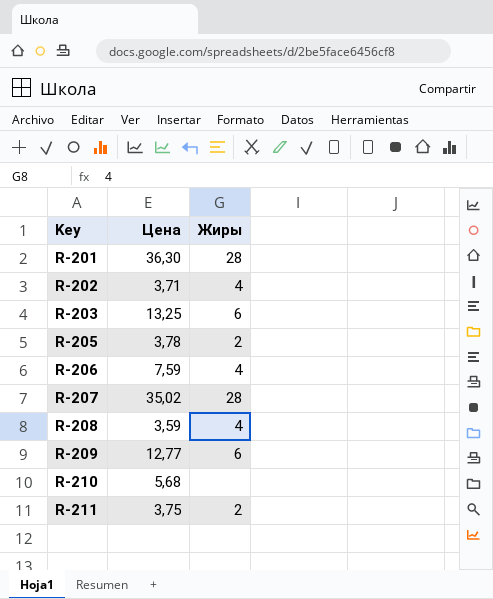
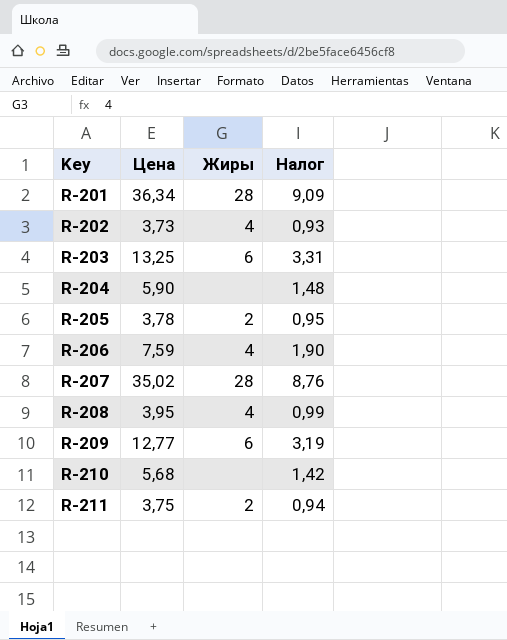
column Налог | formula: none -> [Цена] * 0,25
R-201 | Цена: 36,30 -> 36,34
R-202 | Цена: 3,71 -> 3,73
row R-204: none -> 5,90 | none | 1,48
R-208 | Цена: 3,59 -> 3,95

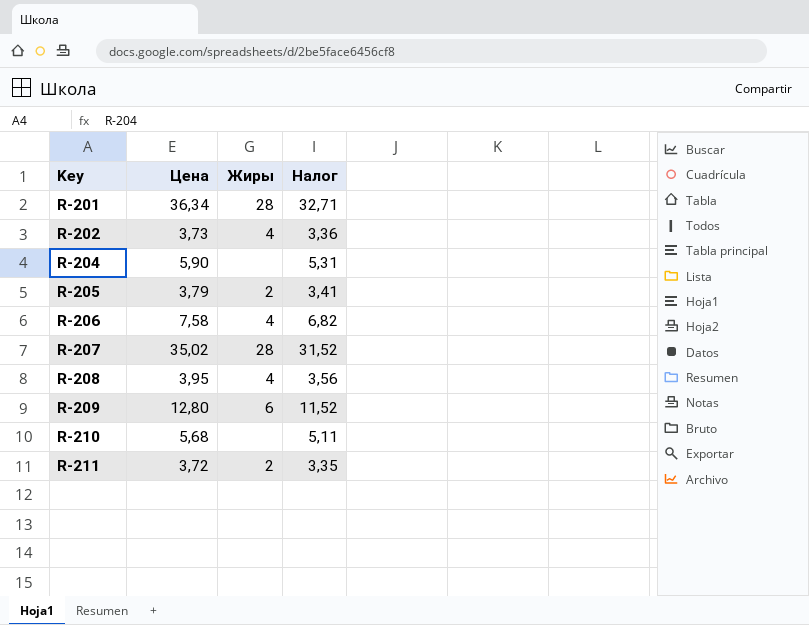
column Налог | formula: [Цена] * 0,25 -> [Цена] * 0,9
row R-203: 13,25 | 6 | 3,31 -> none
R-205 | Цена: 3,78 -> 3,79
R-206 | Цена: 7,59 -> 7,58
R-209 | Цена: 12,77 -> 12,80
R-211 | Цена: 3,75 -> 3,72

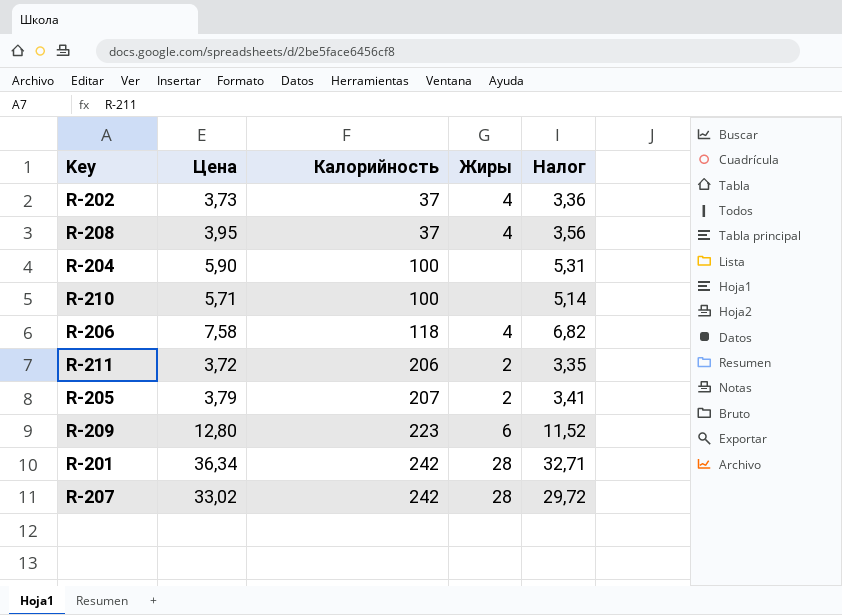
row order: Key ascending -> Калорийность ascending
column Калорийность | position: none -> 3
R-210 | Цена: 5,68 -> 5,71
R-210 | Налог: 5,11 -> 5,14
R-207 | Цена: 35,02 -> 33,02
R-207 | Налог: 31,52 -> 29,72

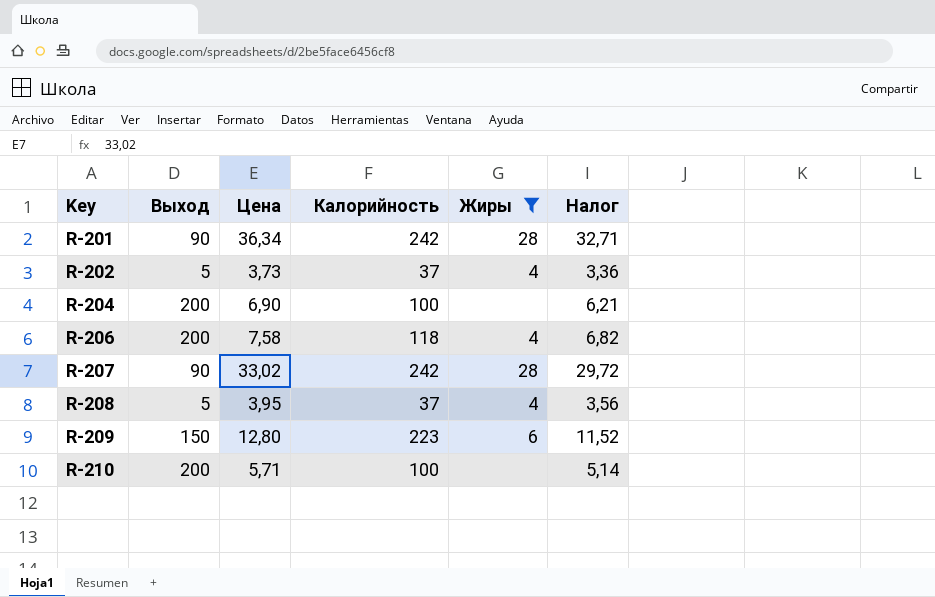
filter: none -> Жиры != 2
row order: Калорийность ascending -> Key ascending
column Выход | position: none -> 2
R-204 | Цена: 5,90 -> 6,90
R-204 | Налог: 5,31 -> 6,21

